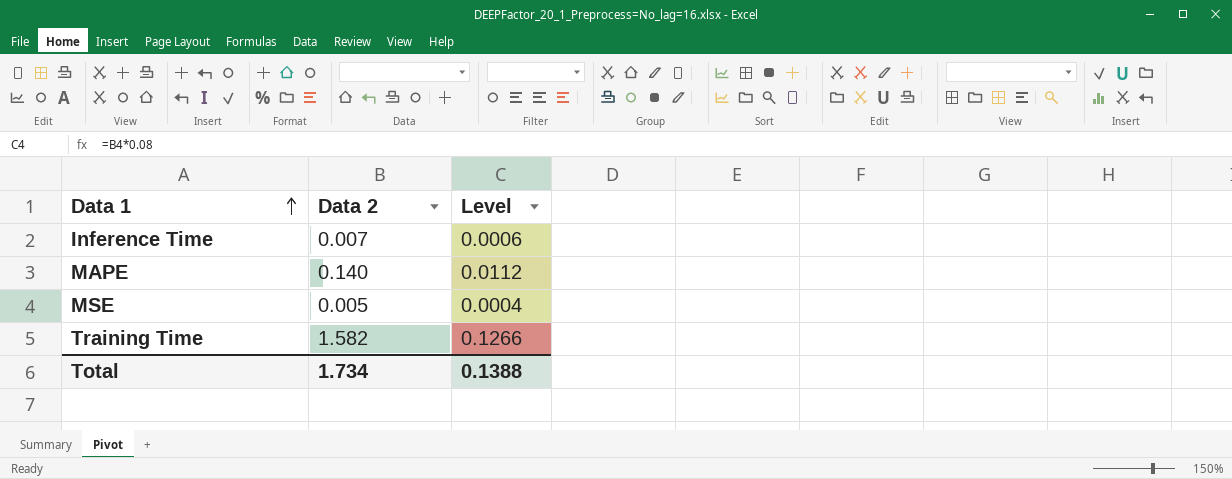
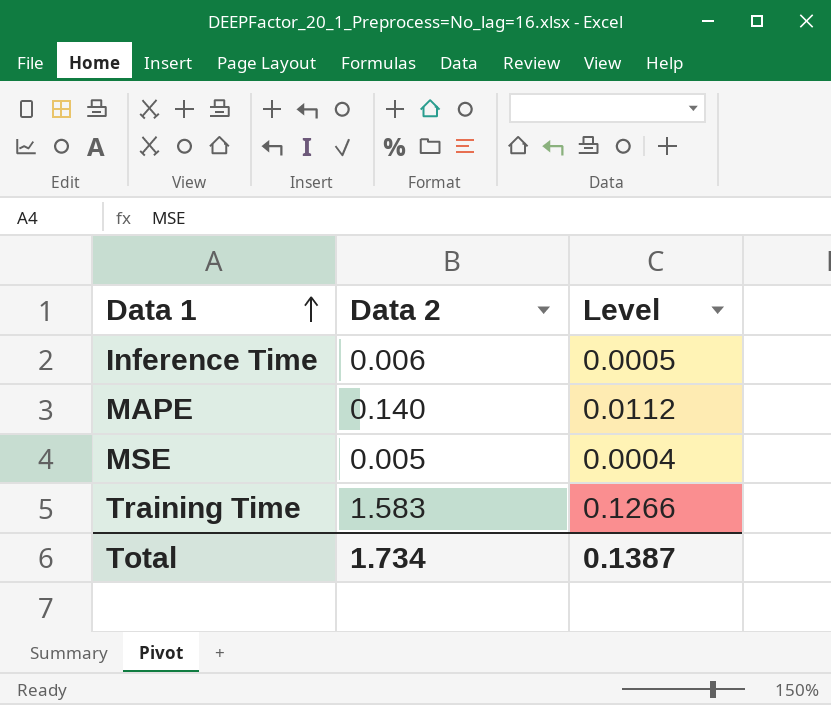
Inference Time | Data 2: 0.007 -> 0.006
Inference Time | Level: 0.0006 -> 0.0005
Training Time | Data 2: 1.582 -> 1.583
Total | Level: 0.1388 -> 0.1387

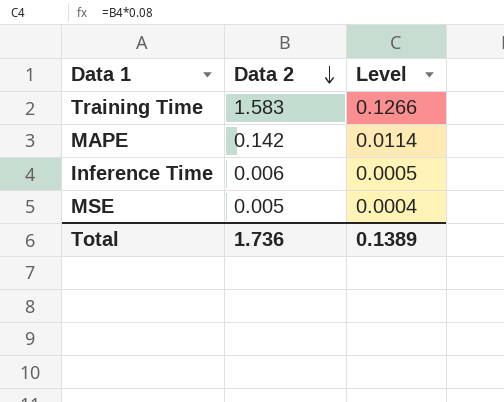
row order: Data 1 ascending -> Data 2 descending
MAPE | Data 2: 0.140 -> 0.142
MAPE | Level: 0.0112 -> 0.0114
Total | Data 2: 1.734 -> 1.736
Total | Level: 0.1387 -> 0.1389

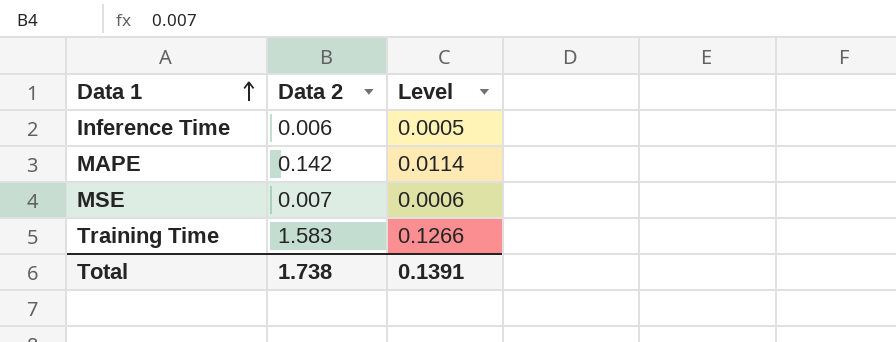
row order: Data 2 descending -> Data 1 ascending
MSE | Data 2: 0.005 -> 0.007
MSE | Level: 0.0004 -> 0.0006
Total | Data 2: 1.736 -> 1.738
Total | Level: 0.1389 -> 0.1391

